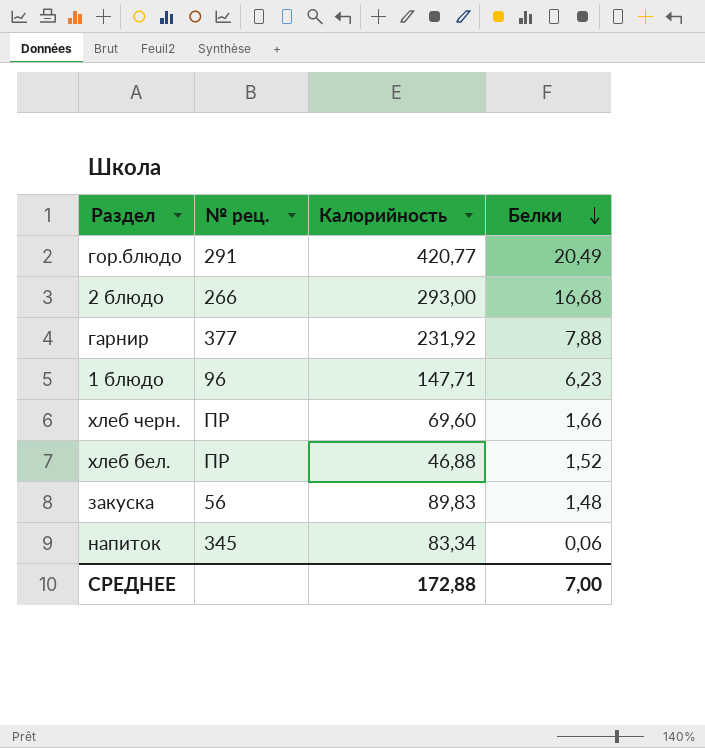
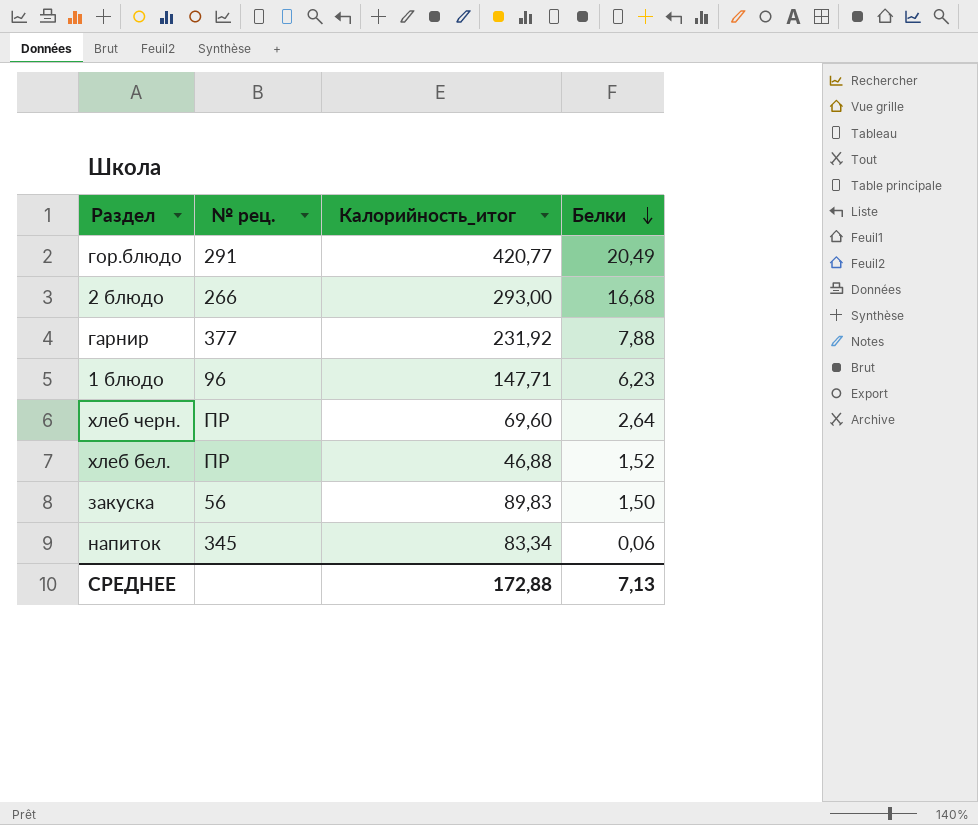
column name: Калорийность -> Калорийность_итог
хлеб черн. | Белки: 1,66 -> 2,64
закуска | Белки: 1,48 -> 1,50
СРЕДНЕЕ | Белки: 7,00 -> 7,13

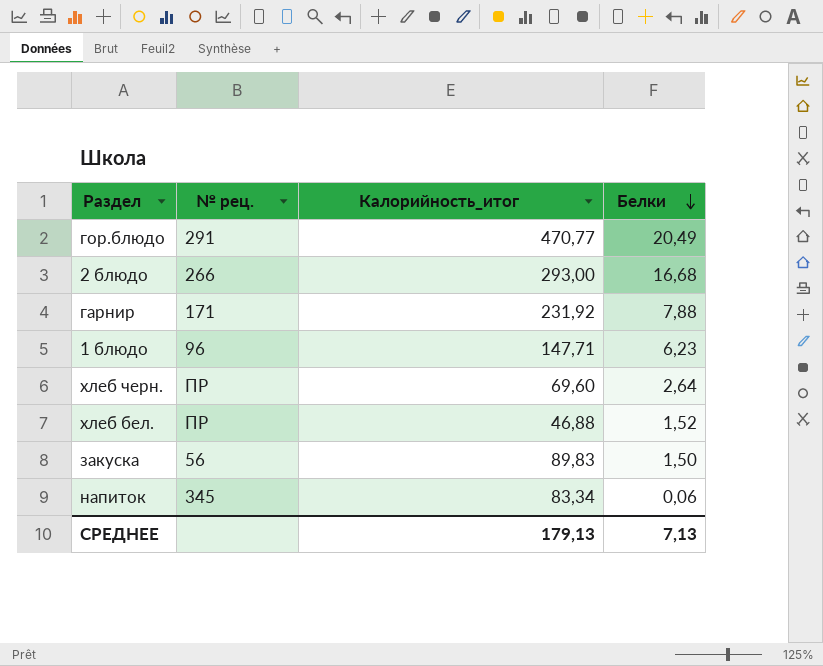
гор.блюдо | Калорийность_итог: 420,77 -> 470,77
гарнир | № рец.: 377 -> 171
СРЕДНЕЕ | Калорийность_итог: 172,88 -> 179,13

